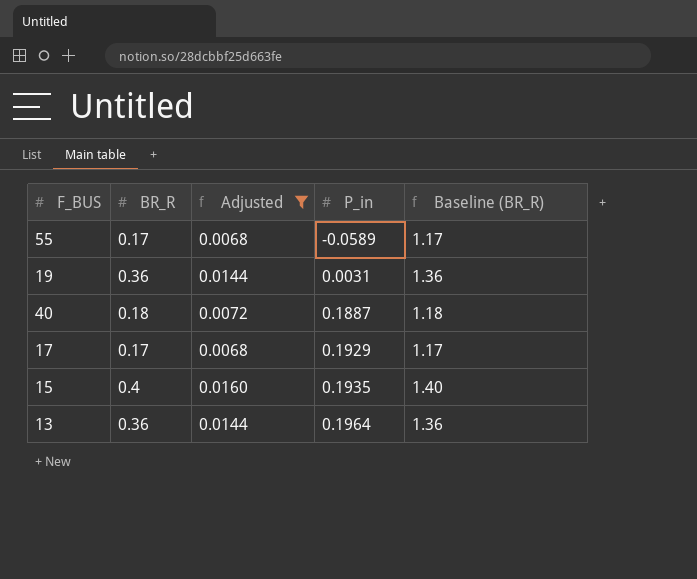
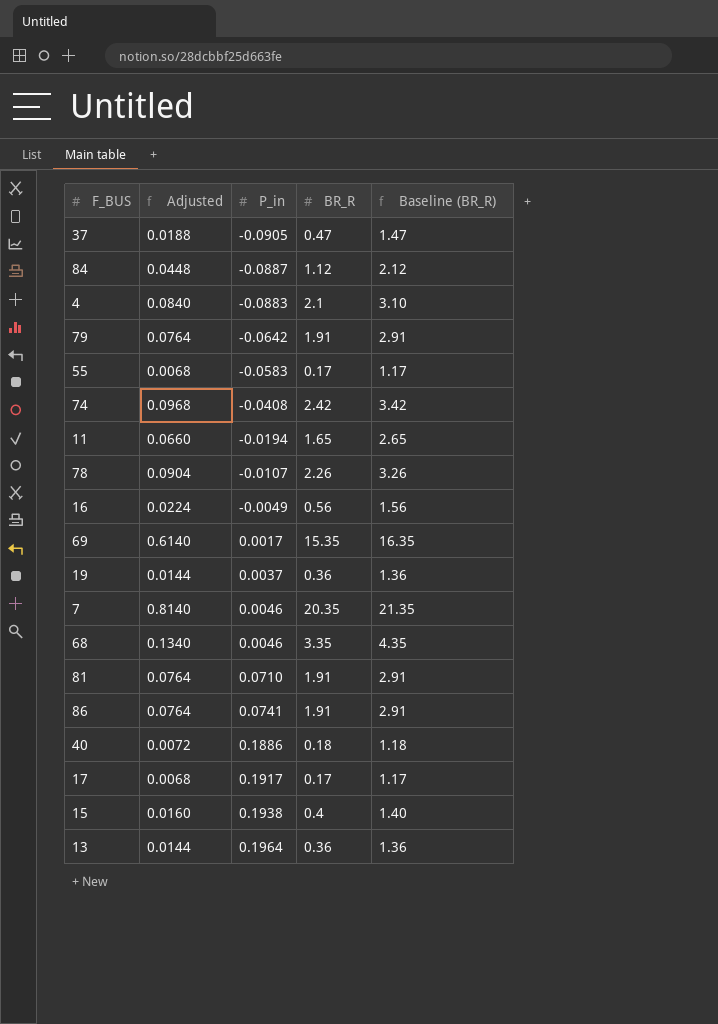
filter: Adjusted <= 0.0160 -> none
column BR_R | position: 2 -> 4
55 | P_in: -0.0589 -> -0.0583
19 | P_in: 0.0031 -> 0.0037
40 | P_in: 0.1887 -> 0.1886
17 | P_in: 0.1929 -> 0.1917
15 | P_in: 0.1935 -> 0.1938

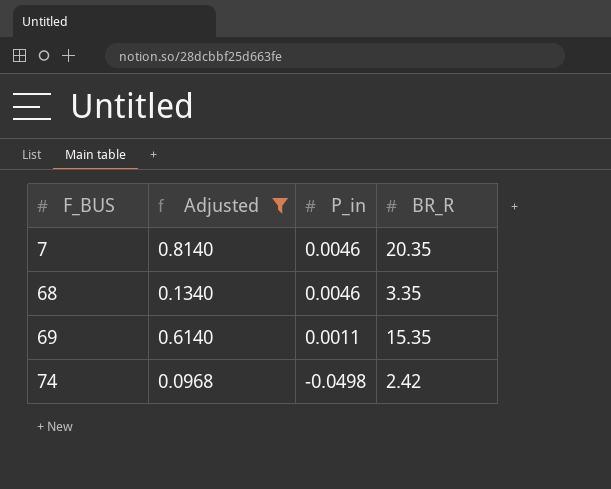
filter: none -> Adjusted >= 0.0968
row order: P_in ascending -> F_BUS ascending
column Baseline (BR_R) | formula: [BR_R] + 1 -> none
69 | P_in: 0.0017 -> 0.0011
74 | P_in: -0.0408 -> -0.0498

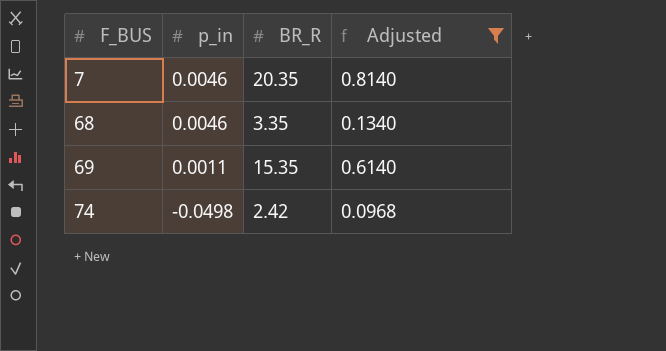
column name: P_in -> p_in
column Adjusted | position: 2 -> 4

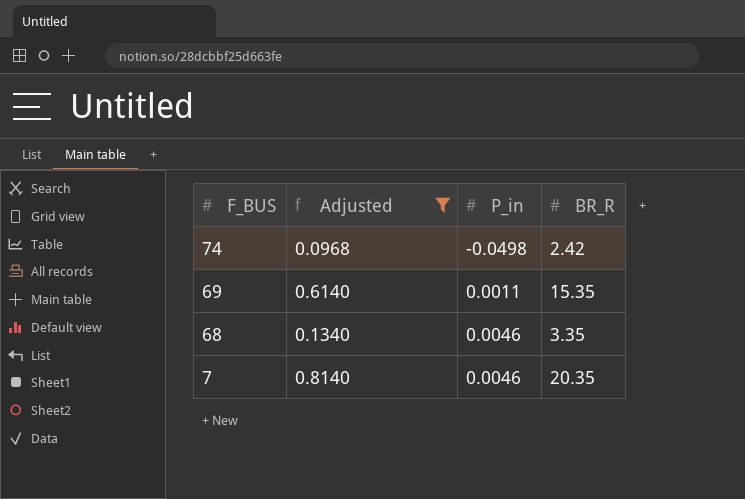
row order: F_BUS ascending -> F_BUS descending
column Adjusted | position: 4 -> 2
column name: p_in -> P_in

